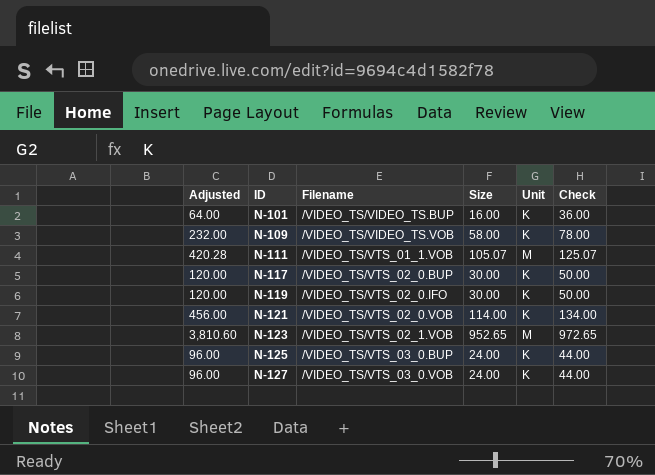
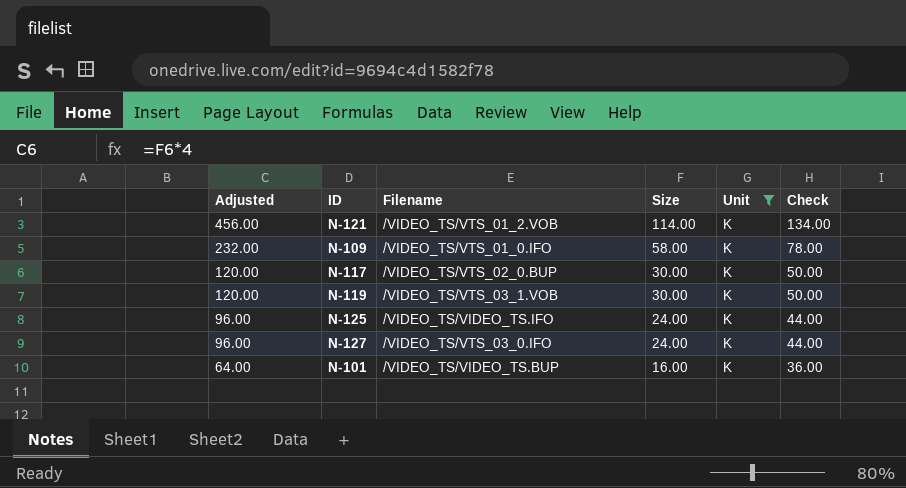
filter: none -> Unit = K
row order: ID ascending -> Adjusted descending
N-121 | Filename: /VIDEO_TS/VTS_02_0.VOB -> /VIDEO_TS/VTS_01_2.VOB
N-109 | Filename: /VIDEO_TS/VIDEO_TS.VOB -> /VIDEO_TS/VTS_01_0.IFO
N-119 | Filename: /VIDEO_TS/VTS_02_0.IFO -> /VIDEO_TS/VTS_03_1.VOB
N-125 | Filename: /VIDEO_TS/VTS_03_0.BUP -> /VIDEO_TS/VIDEO_TS.IFO
N-127 | Filename: /VIDEO_TS/VTS_03_0.VOB -> /VIDEO_TS/VTS_03_0.IFO

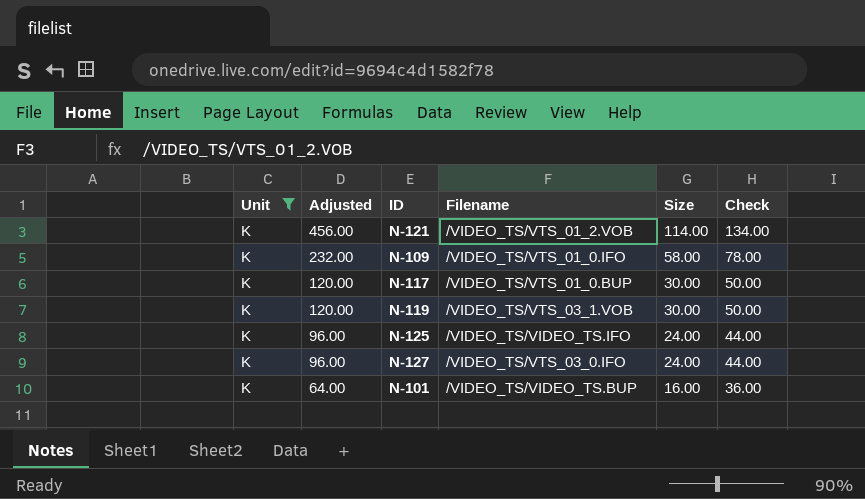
column Unit | position: 5 -> 1
N-117 | Filename: /VIDEO_TS/VTS_02_0.BUP -> /VIDEO_TS/VTS_01_0.BUP

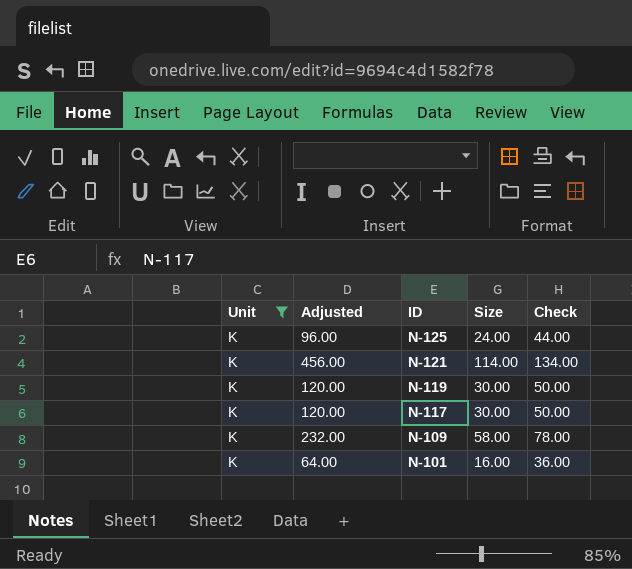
row order: Adjusted descending -> ID descending
column Filename | position: 4 -> none
row N-127: K | 96.00 | /VIDEO_TS/VTS_03_0.IFO | 24.00 | 44.00 -> none

